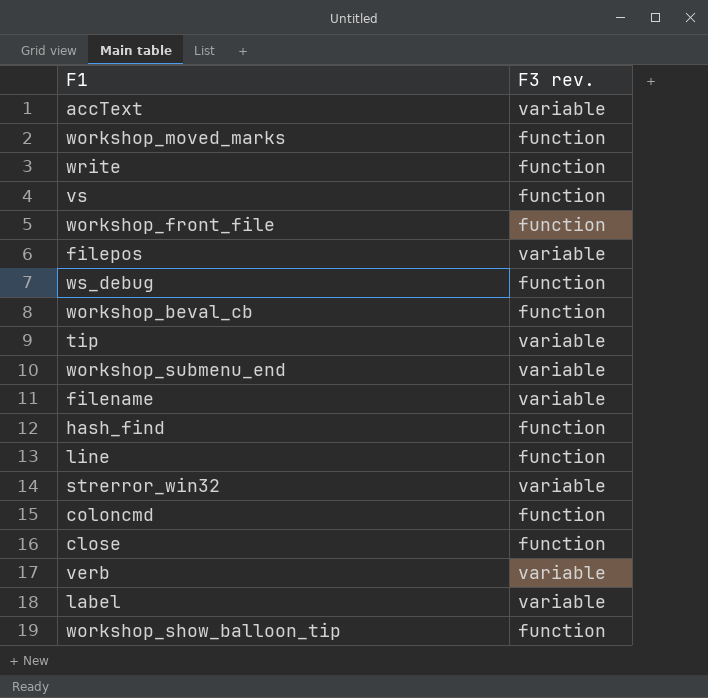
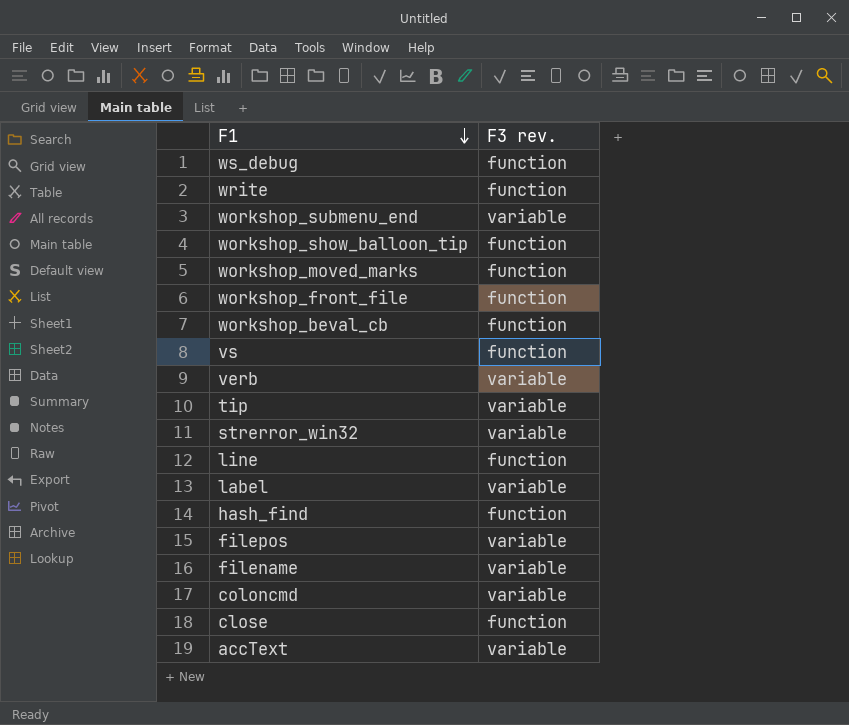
row order: none -> F1 descending
coloncmd | F3 rev.: function -> variable

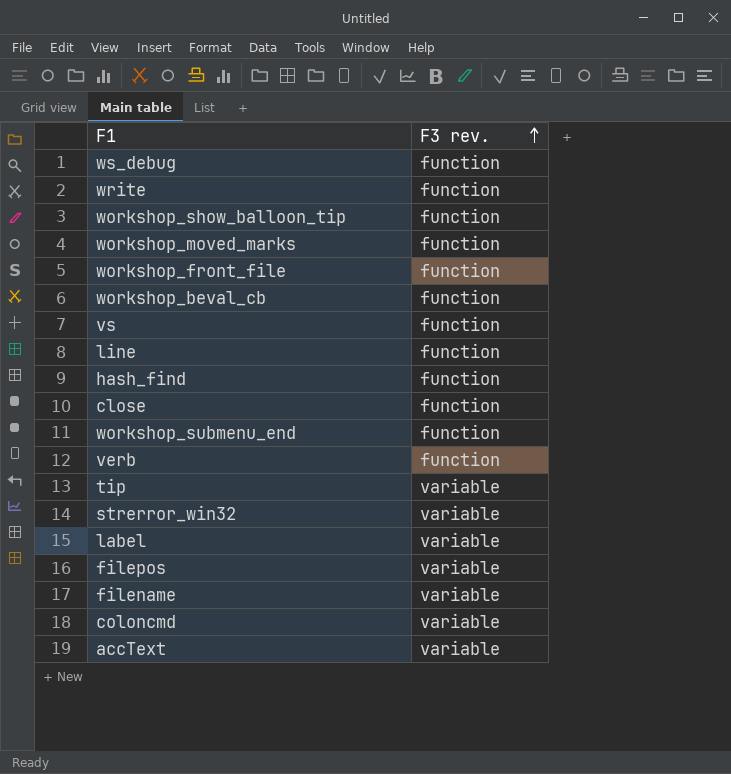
row order: F1 descending -> F3 rev. ascending
workshop_submenu_end | F3 rev.: variable -> function
verb | F3 rev.: variable -> function

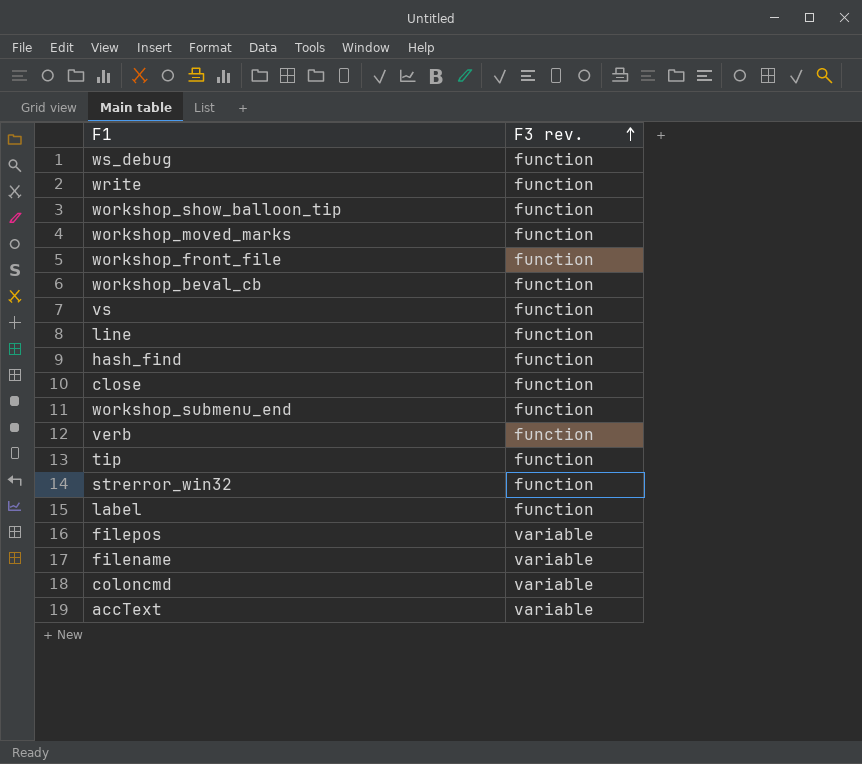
tip | F3 rev.: variable -> function
strerror_win32 | F3 rev.: variable -> function
label | F3 rev.: variable -> function

